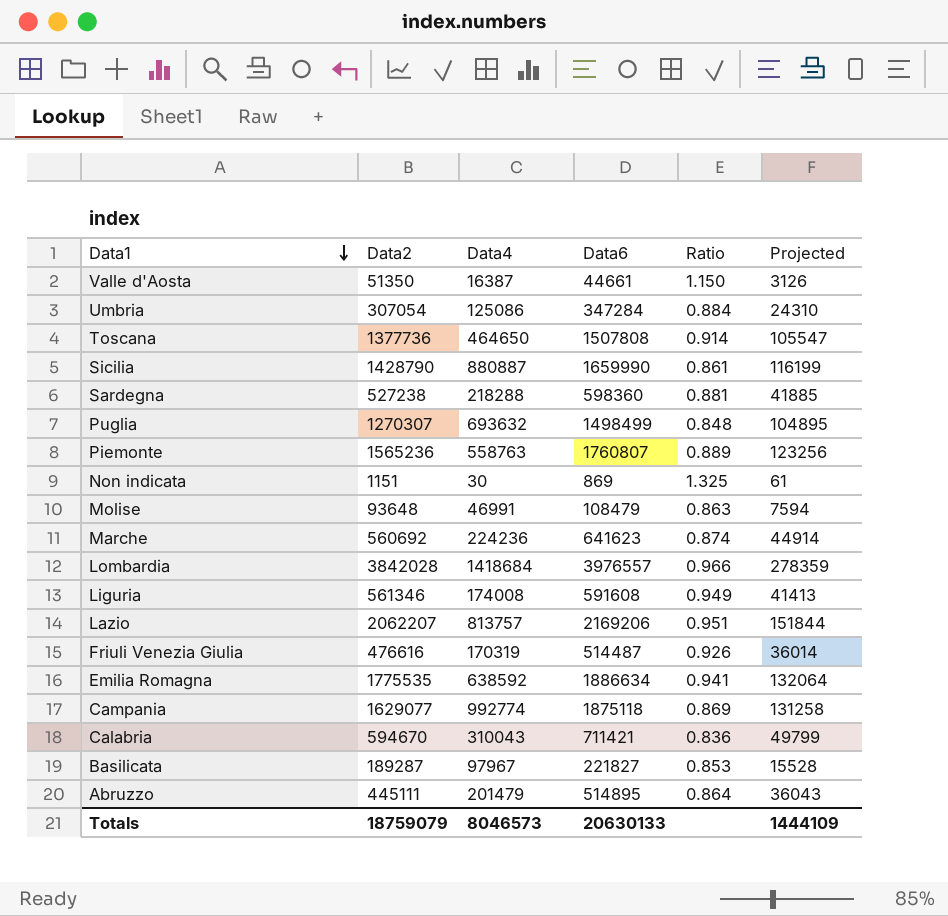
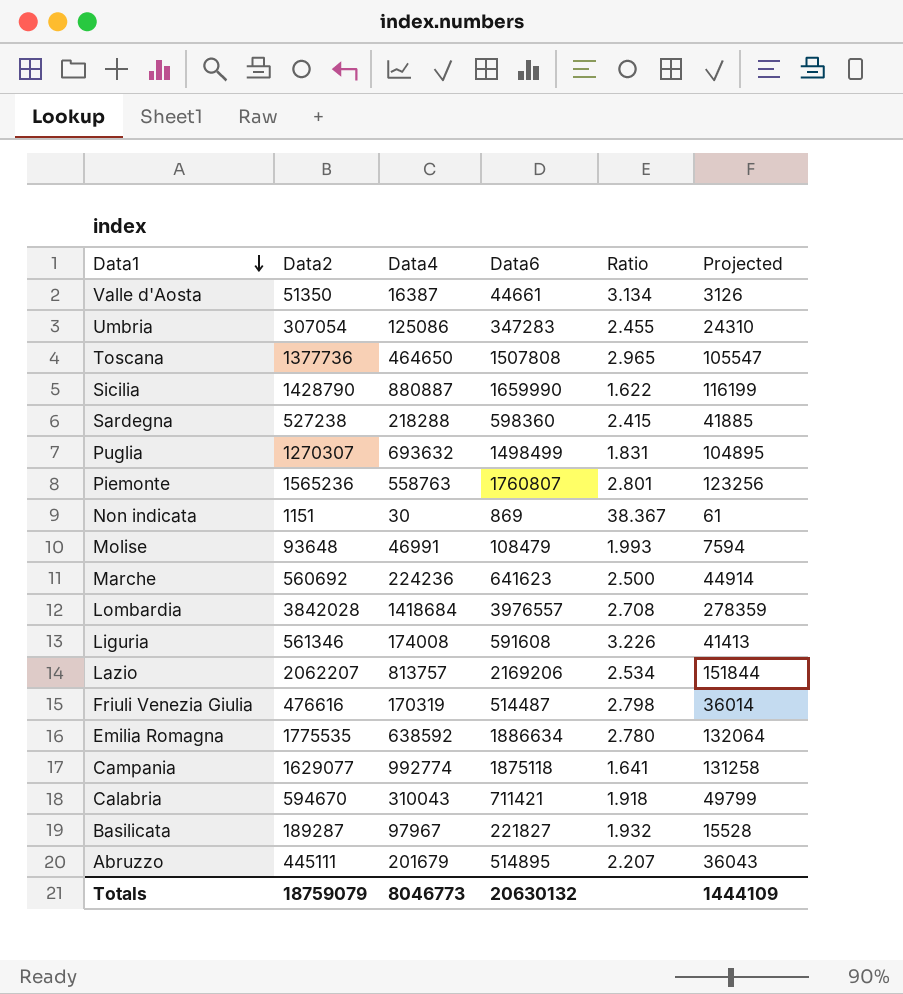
column Ratio | formula: [Data2] / [Data6] -> [Data2] / [Data4]
Umbria | Data6: 347284 -> 347283
Abruzzo | Data4: 201479 -> 201679
Totals | Data4: 8046573 -> 8046773
Totals | Data6: 20630133 -> 20630132

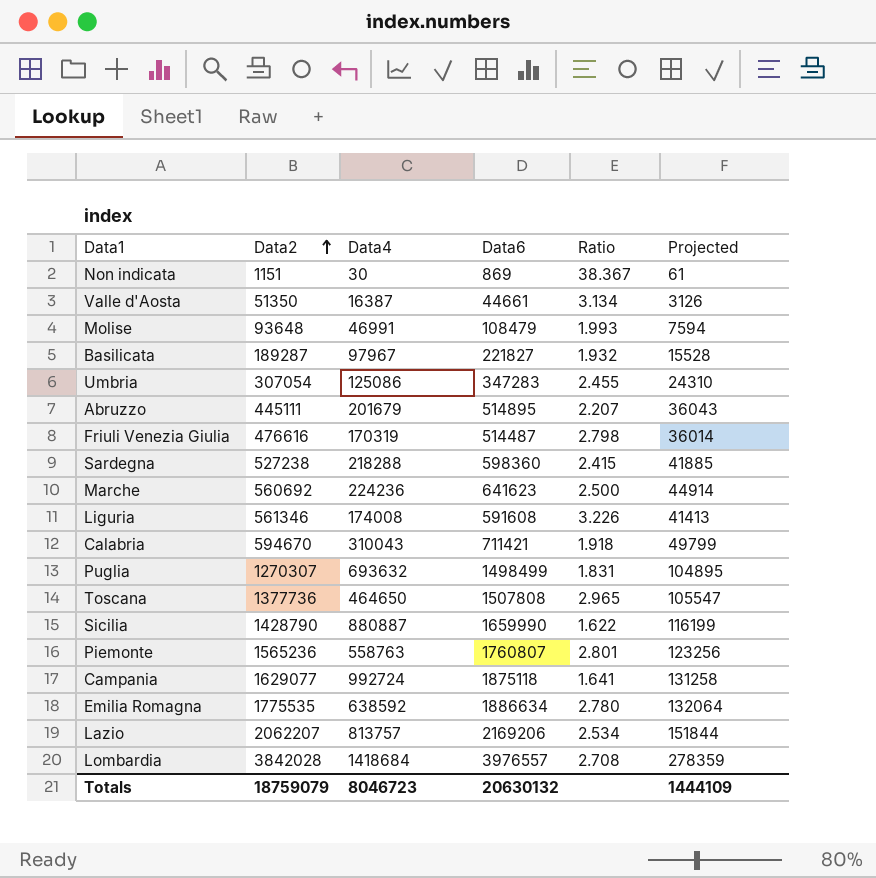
row order: Data1 descending -> Data2 ascending
Campania | Data4: 992774 -> 992724
Totals | Data4: 8046773 -> 8046723

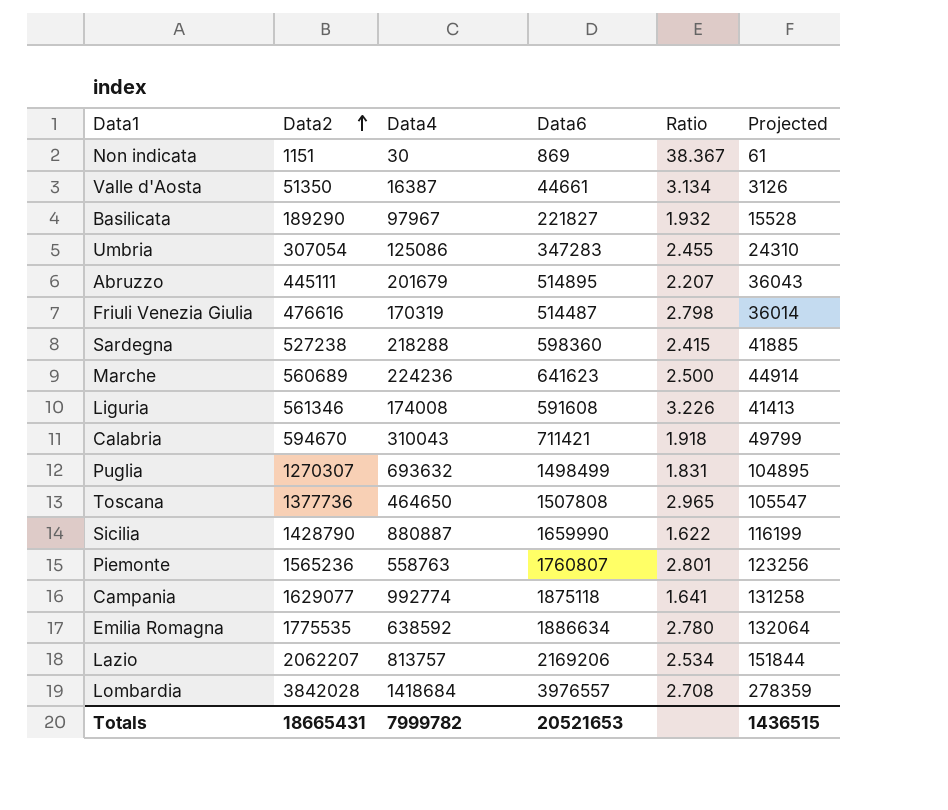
row Molise: 93648 | 46991 | 108479 | 1.993 | 7594 -> none
Basilicata | Data2: 189287 -> 189290
Marche | Data2: 560692 -> 560689
Campania | Data4: 992724 -> 992774
Totals | Data2: 18759079 -> 18665431
Totals | Data4: 8046723 -> 7999782
Totals | Data6: 20630132 -> 20521653
Totals | Projected: 1444109 -> 1436515

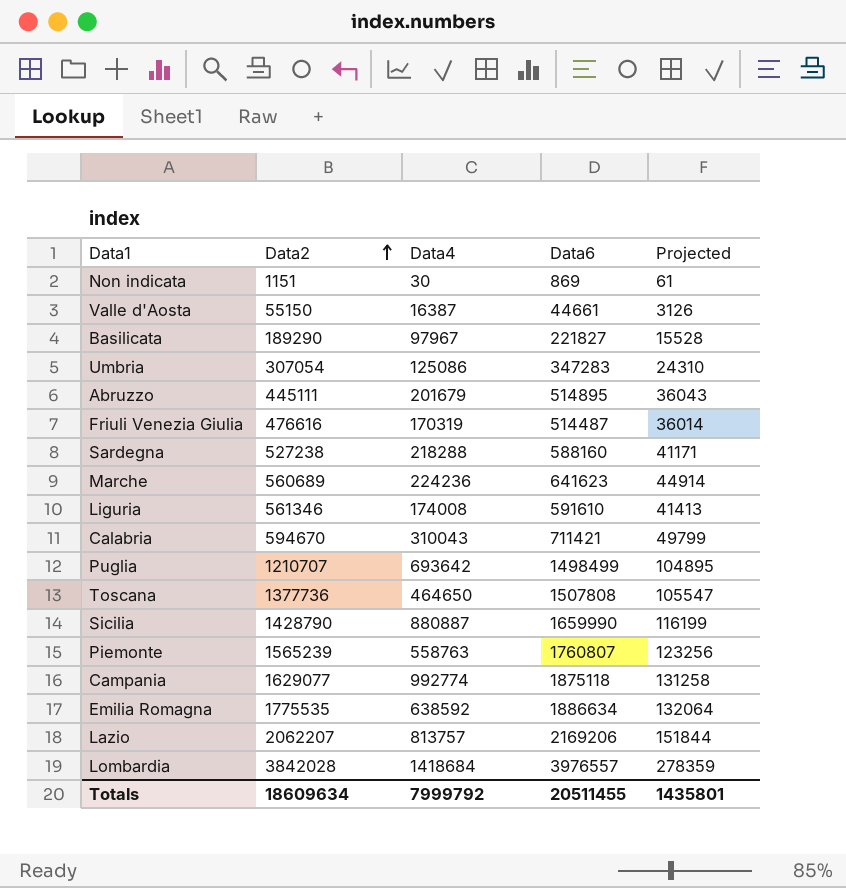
column Ratio | formula: [Data2] / [Data4] -> none
Valle d'Aosta | Data2: 51350 -> 55150
Sardegna | Data6: 598360 -> 588160
Sardegna | Projected: 41885 -> 41171
Liguria | Data6: 591608 -> 591610
Puglia | Data2: 1270307 -> 1210707
Puglia | Data4: 693632 -> 693642
Piemonte | Data2: 1565236 -> 1565239
Totals | Data2: 18665431 -> 18609634
Totals | Data4: 7999782 -> 7999792
Totals | Data6: 20521653 -> 20511455
Totals | Projected: 1436515 -> 1435801

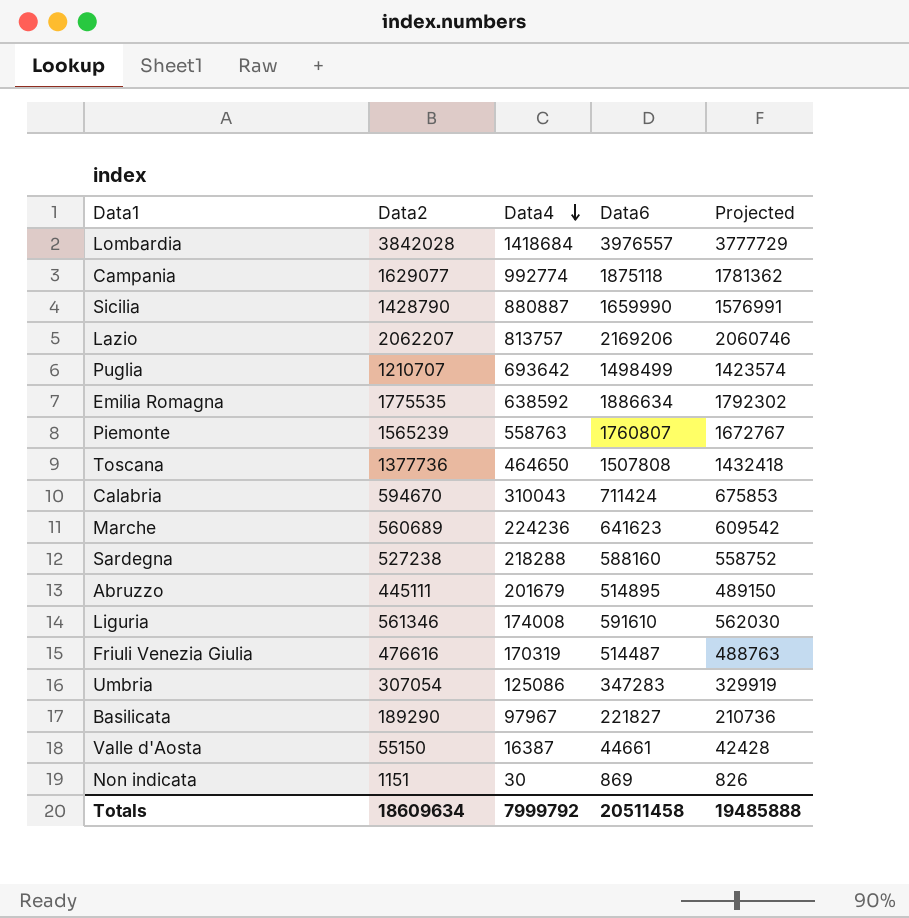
row order: Data2 ascending -> Data4 descending
column Projected | formula: [Data6] * 0.07 -> [Data6] * 0.95
Calabria | Data6: 711421 -> 711424
Totals | Data6: 20511455 -> 20511458
Totals | Projected: 1435801 -> 19485888

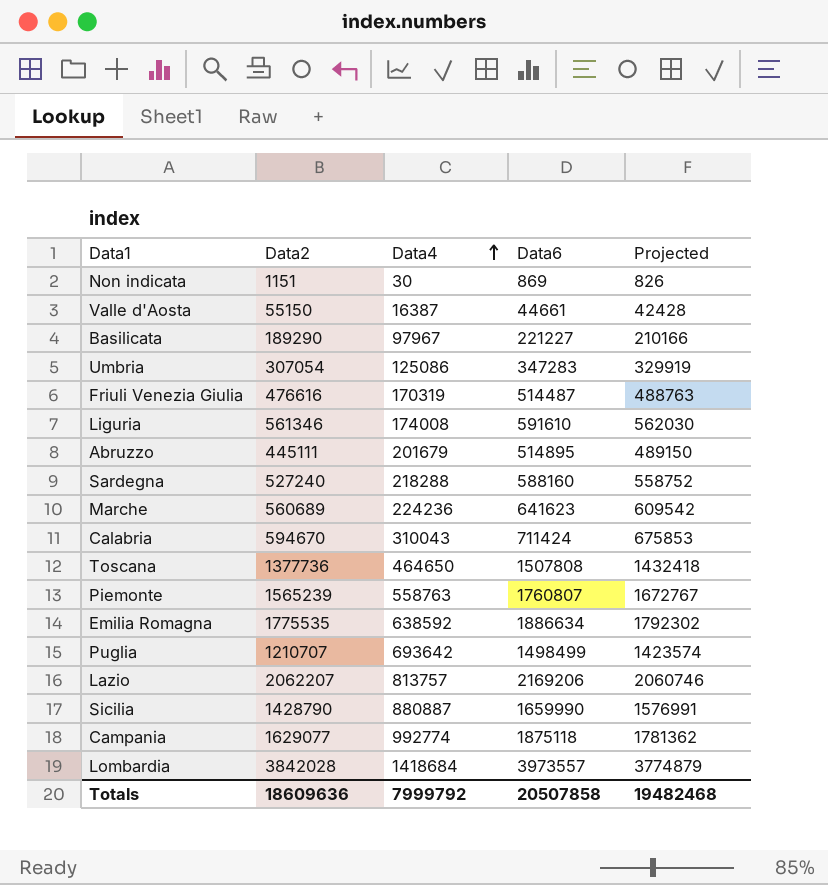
row order: Data4 descending -> Data4 ascending
Basilicata | Data6: 221827 -> 221227
Basilicata | Projected: 210736 -> 210166
Sardegna | Data2: 527238 -> 527240
Lombardia | Data6: 3976557 -> 3973557
Lombardia | Projected: 3777729 -> 3774879
Totals | Data2: 18609634 -> 18609636
Totals | Data6: 20511458 -> 20507858
Totals | Projected: 19485888 -> 19482468

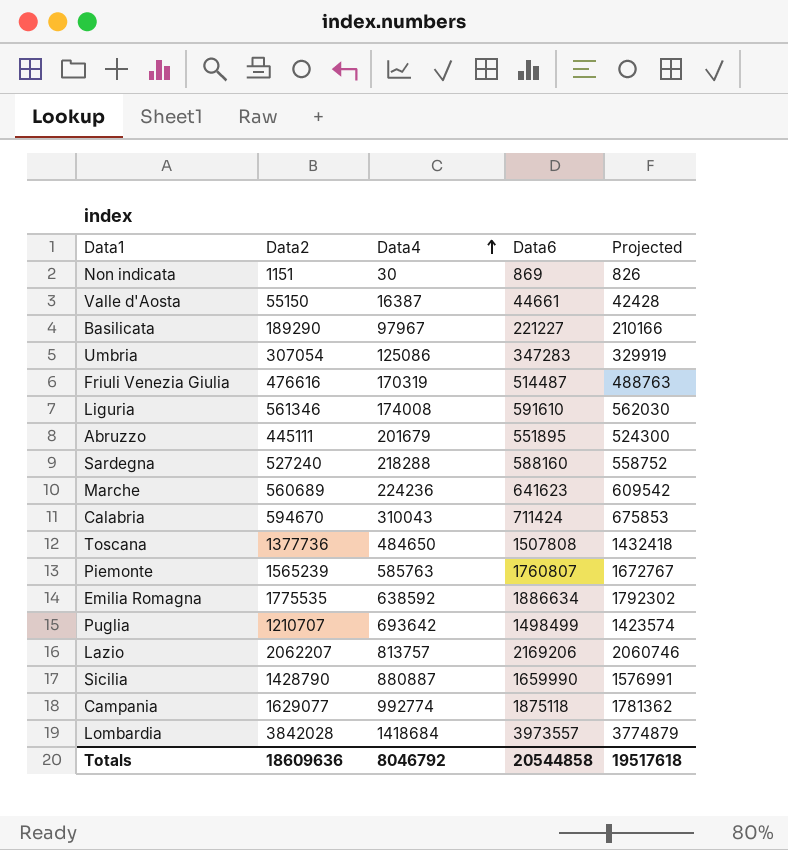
Abruzzo | Data6: 514895 -> 551895
Abruzzo | Projected: 489150 -> 524300
Toscana | Data4: 464650 -> 484650
Piemonte | Data4: 558763 -> 585763
Totals | Data4: 7999792 -> 8046792
Totals | Data6: 20507858 -> 20544858
Totals | Projected: 19482468 -> 19517618

